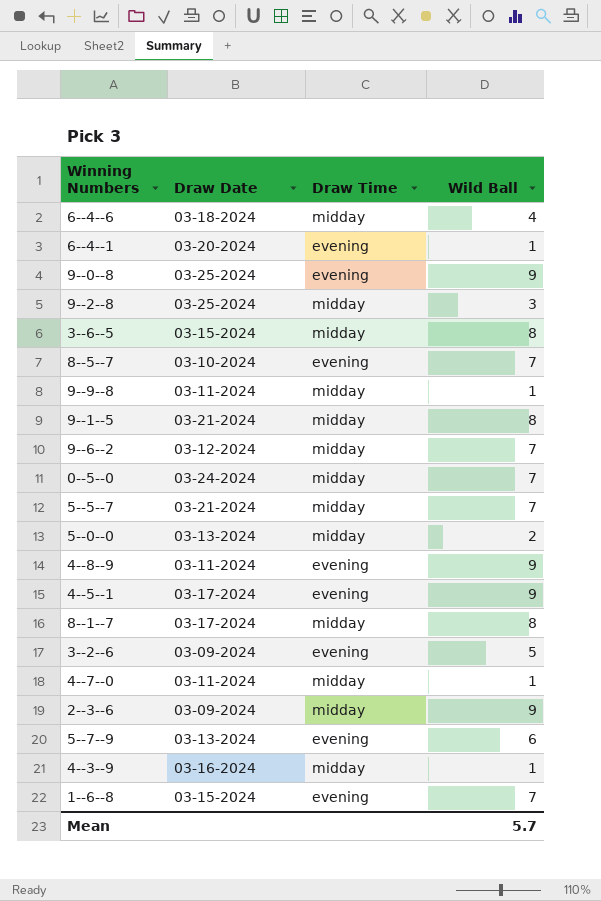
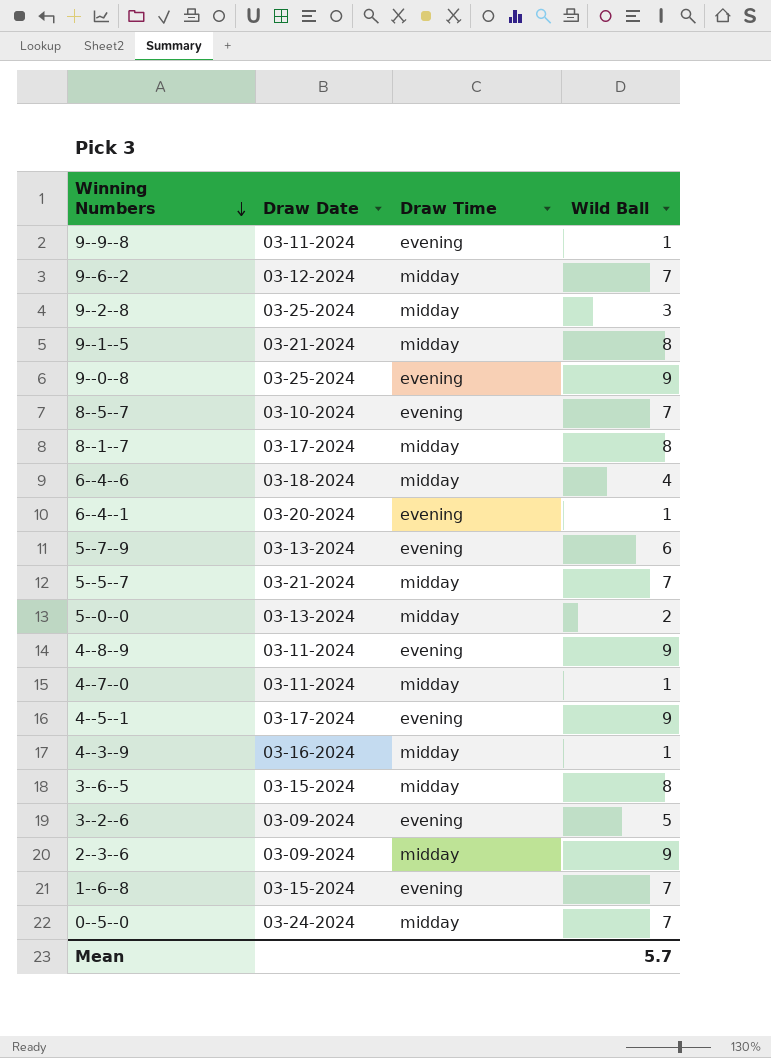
row order: none -> Winning Numbers descending
9--9--8 | Draw Time: midday -> evening

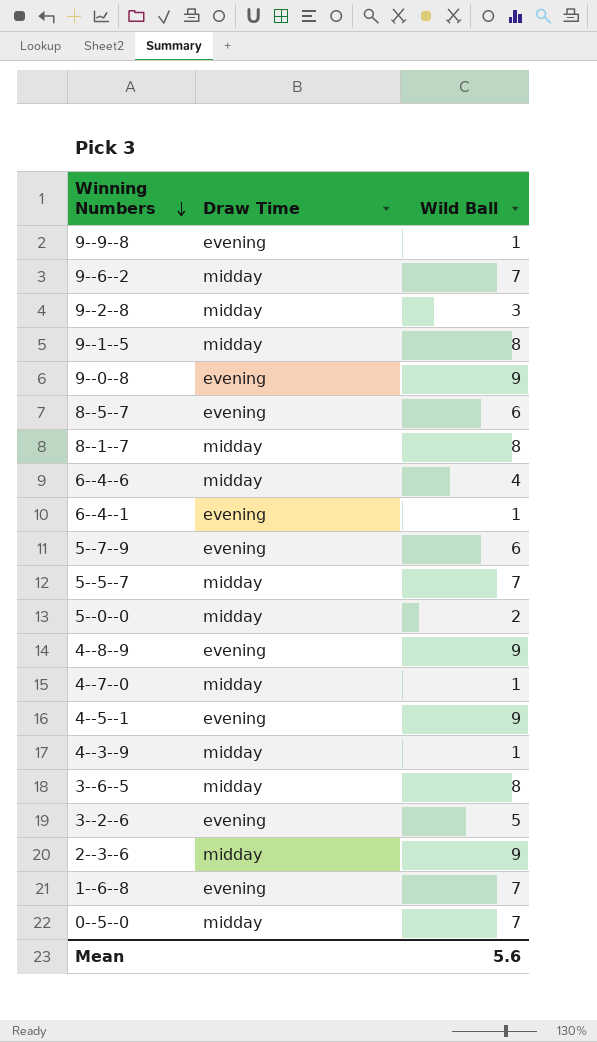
column Draw Date | position: 2 -> none
8--5--7 | Wild Ball: 7 -> 6
Mean | Wild Ball: 5.7 -> 5.6

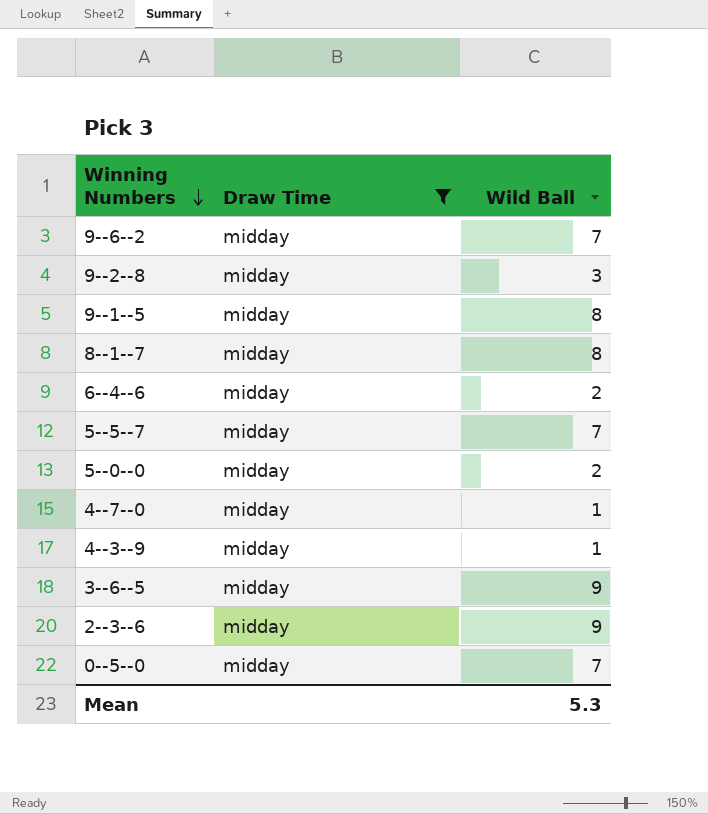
filter: none -> Draw Time = midday
6--4--6 | Wild Ball: 4 -> 2
3--6--5 | Wild Ball: 8 -> 9
Mean | Wild Ball: 5.6 -> 5.3

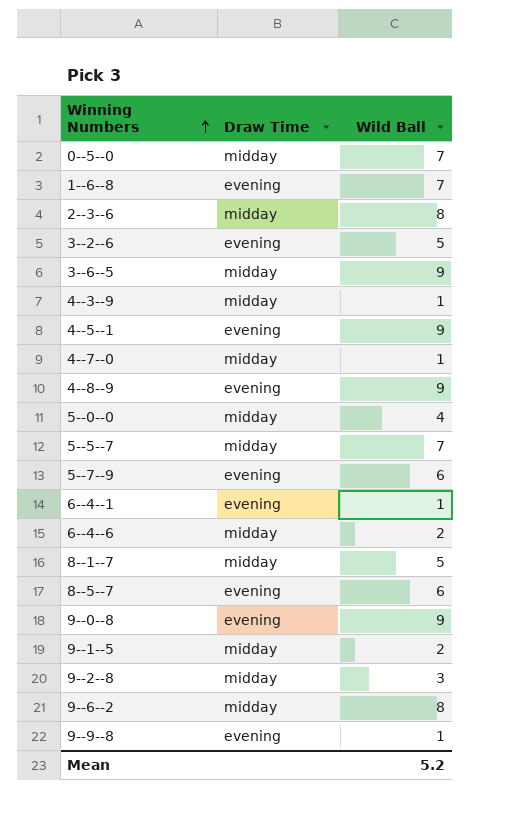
filter: Draw Time = midday -> none
row order: Winning Numbers descending -> Winning Numbers ascending
2--3--6 | Wild Ball: 9 -> 8
5--0--0 | Wild Ball: 2 -> 4
8--1--7 | Wild Ball: 8 -> 5
9--1--5 | Wild Ball: 8 -> 2
9--6--2 | Wild Ball: 7 -> 8
Mean | Wild Ball: 5.3 -> 5.2

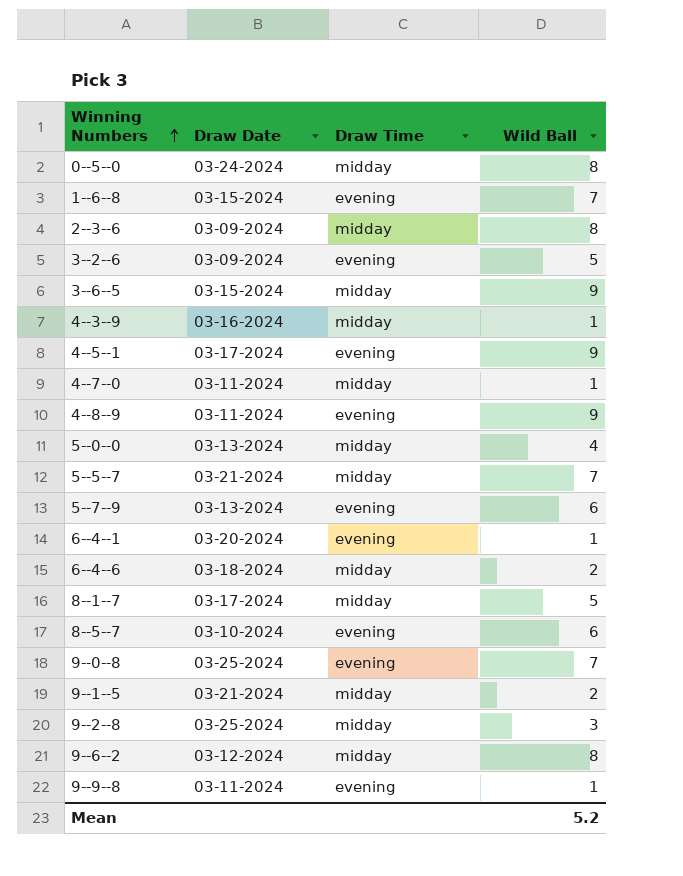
column Draw Date | position: none -> 2
0--5--0 | Wild Ball: 7 -> 8
9--0--8 | Wild Ball: 9 -> 7

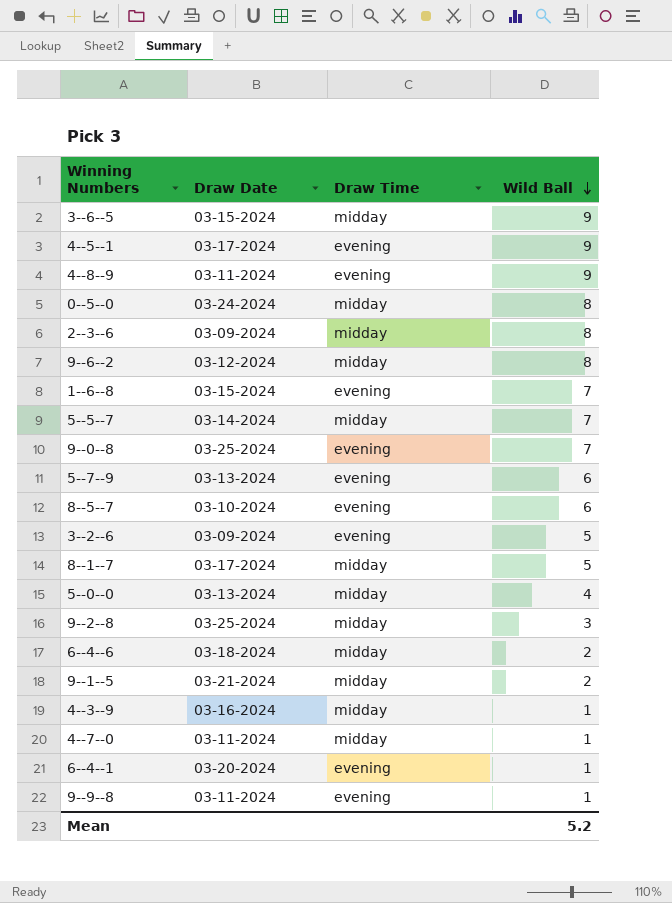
row order: Winning Numbers ascending -> Wild Ball descending
5--5--7 | Draw Date: 03-21-2024 -> 03-14-2024

